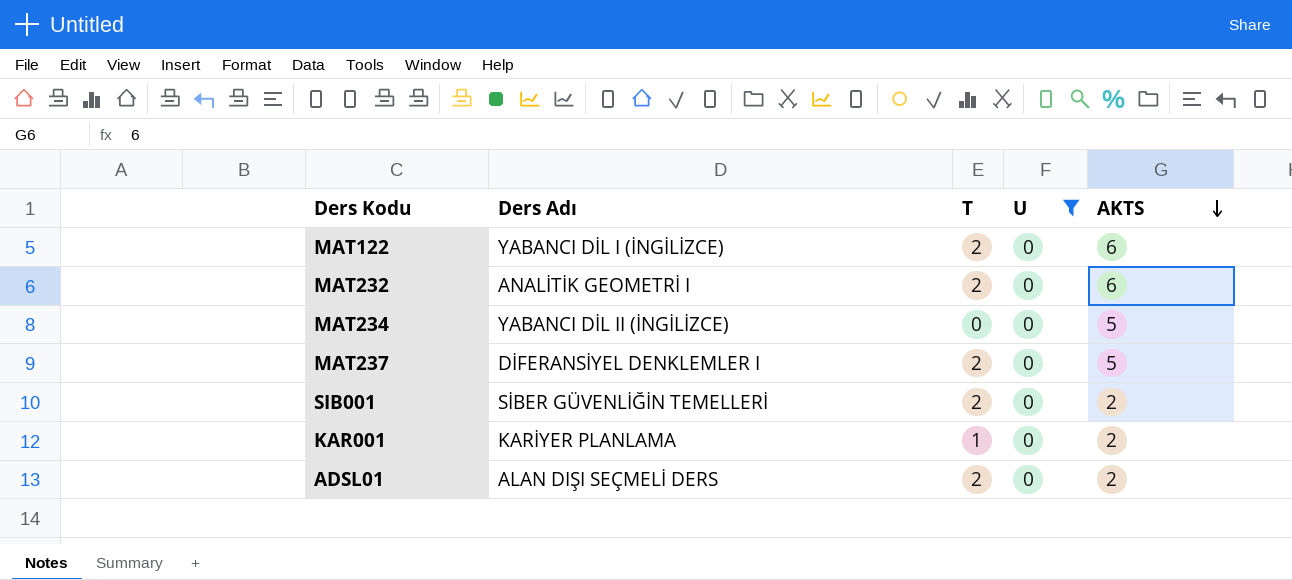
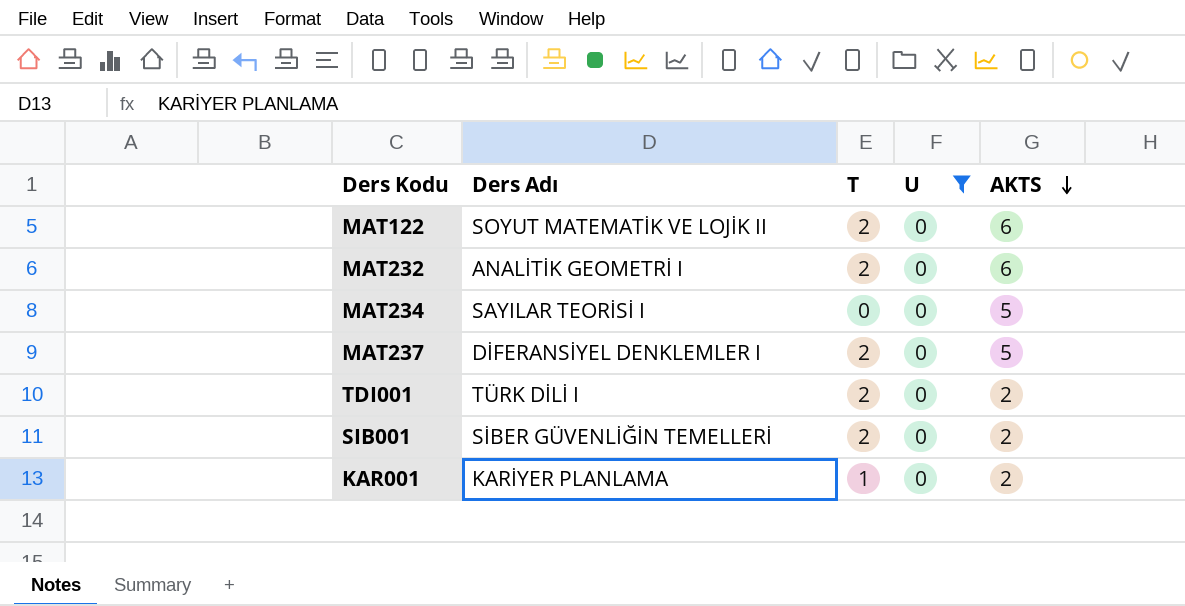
row ADSL01: ALAN DIŞI SEÇMELİ DERS | 2 | 0 | 2 -> none
MAT122 | Ders Adı: YABANCI DİL I (İNGİLİZCE) -> SOYUT MATEMATİK VE LOJİK II
MAT234 | Ders Adı: YABANCI DİL II (İNGİLİZCE) -> SAYILAR TEORİSİ I
row TDI001: none -> TÜRK DİLİ I | 2 | 0 | 2

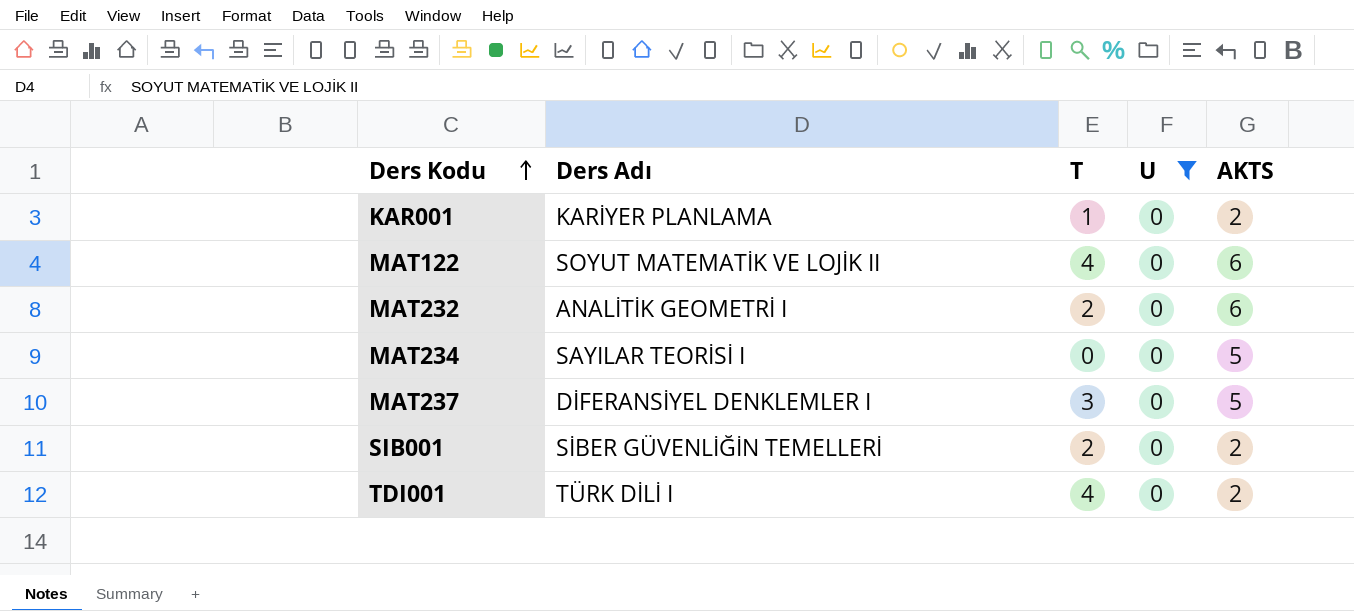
row order: AKTS descending -> Ders Kodu ascending
MAT122 | T: 2 -> 4
MAT237 | T: 2 -> 3
TDI001 | T: 2 -> 4

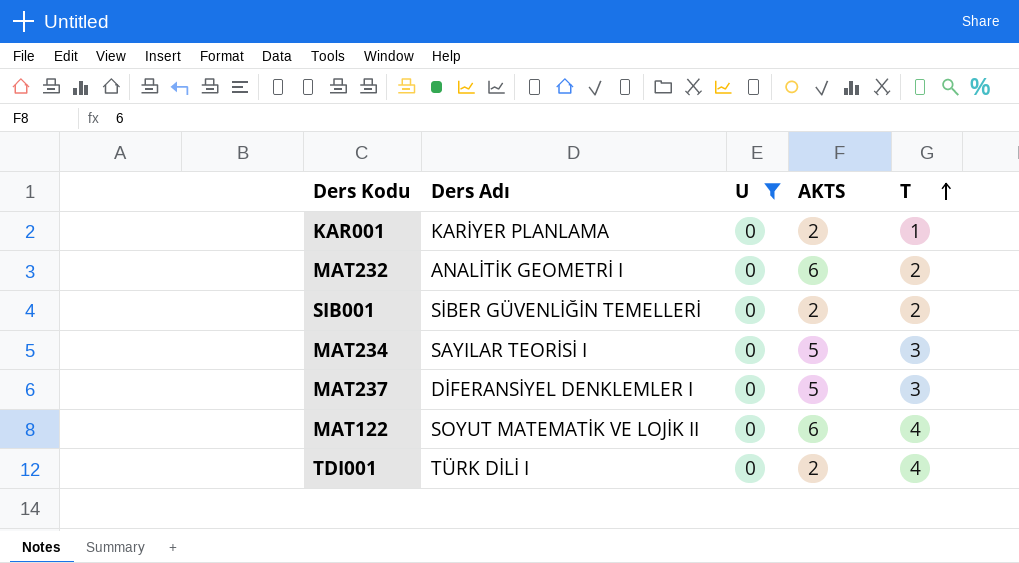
row order: Ders Kodu ascending -> T ascending
column T | position: 3 -> 5
MAT234 | T: 0 -> 3

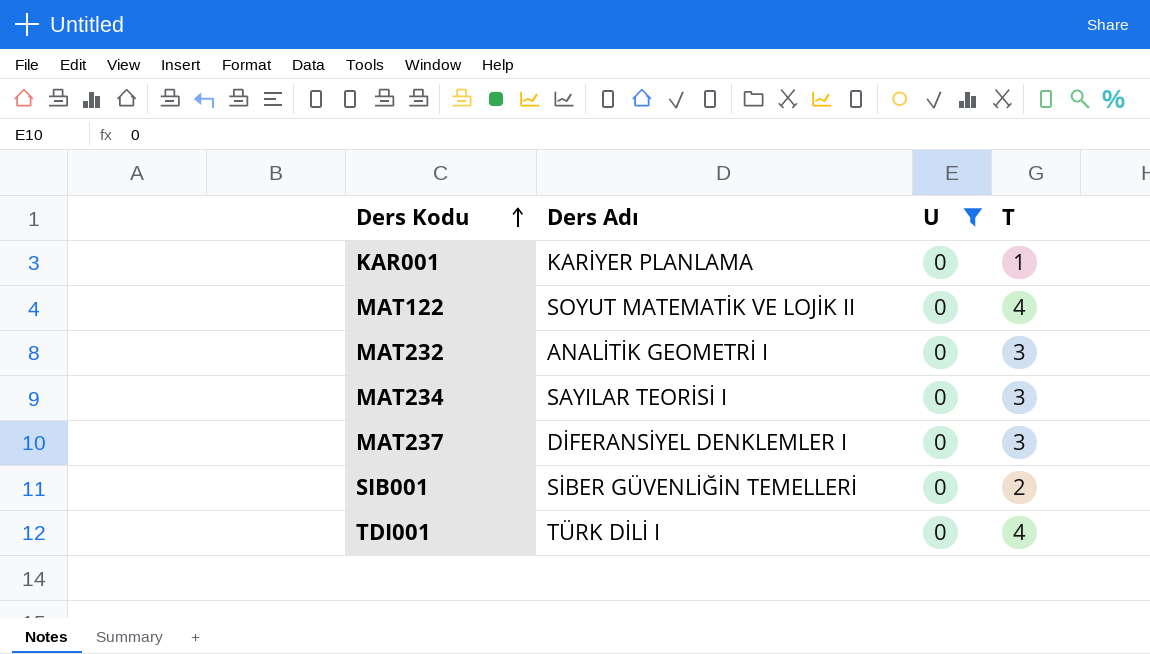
row order: T ascending -> Ders Kodu ascending
column AKTS | position: 4 -> none
MAT232 | T: 2 -> 3

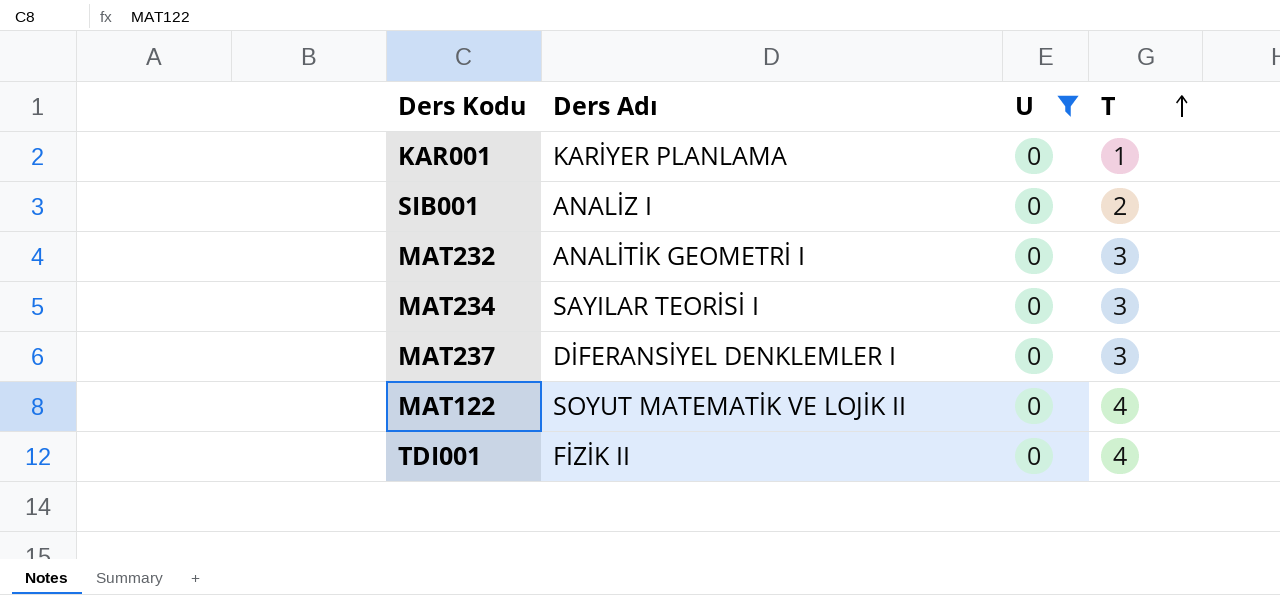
row order: Ders Kodu ascending -> T ascending
SIB001 | Ders Adı: SİBER GÜVENLİĞİN TEMELLERİ -> ANALİZ I
TDI001 | Ders Adı: TÜRK DİLİ I -> FİZİK II

